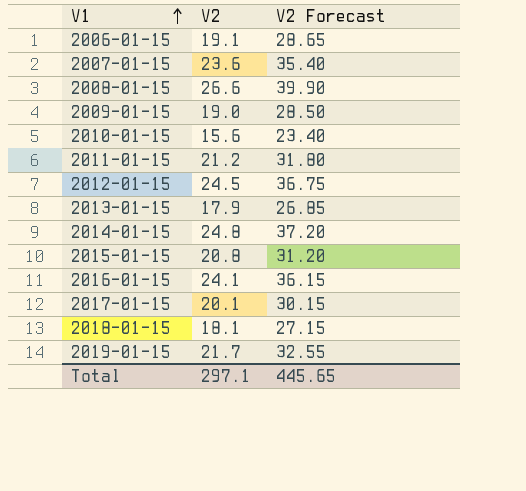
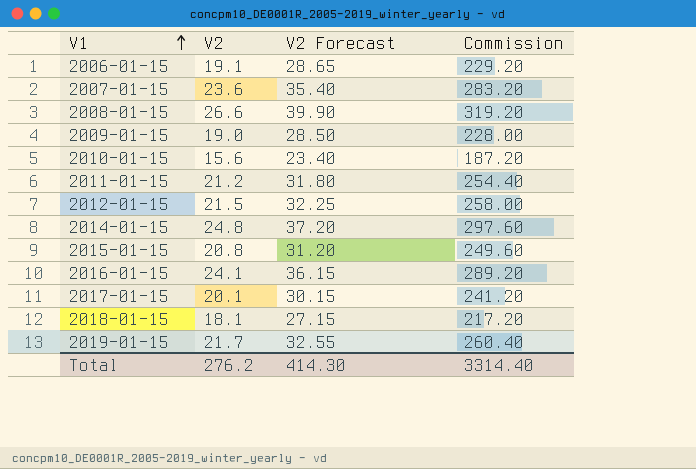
column Commission | formula: none -> [V2] * 12
row 2013-01-15: 17.9 | 26.85 -> none
2012-01-15 | V2: 24.5 -> 21.5
2012-01-15 | V2 Forecast: 36.75 -> 32.25
Total | V2: 297.1 -> 276.2
Total | V2 Forecast: 445.65 -> 414.30

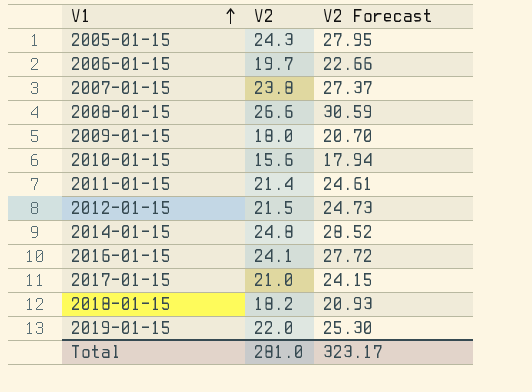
column Commission | formula: [V2] * 12 -> none
column V2 Forecast | formula: [V2] * 1.5 -> [V2] * 1.15
row 2015-01-15: 20.8 | 31.20 | 249.60 -> none
row 2005-01-15: none -> 24.3 | 27.95
2006-01-15 | V2: 19.1 -> 19.7
2007-01-15 | V2: 23.6 -> 23.8
2009-01-15 | V2: 19.0 -> 18.0
2011-01-15 | V2: 21.2 -> 21.4
2017-01-15 | V2: 20.1 -> 21.0
2018-01-15 | V2: 18.1 -> 18.2
2019-01-15 | V2: 21.7 -> 22.0
Total | V2: 276.2 -> 281.0
Total | V2 Forecast: 414.30 -> 323.17

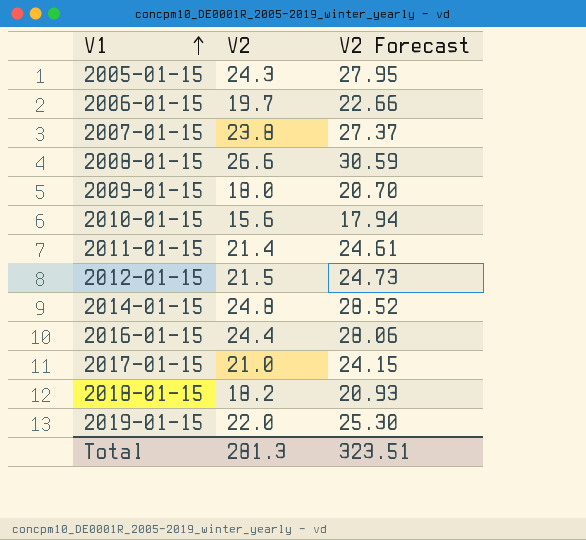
2016-01-15 | V2: 24.1 -> 24.4
2016-01-15 | V2 Forecast: 27.72 -> 28.06
Total | V2: 281.0 -> 281.3
Total | V2 Forecast: 323.17 -> 323.51

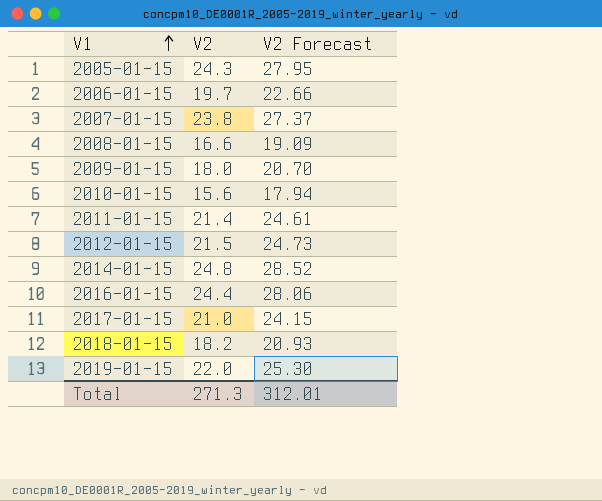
2008-01-15 | V2: 26.6 -> 16.6
2008-01-15 | V2 Forecast: 30.59 -> 19.09
Total | V2: 281.3 -> 271.3
Total | V2 Forecast: 323.51 -> 312.01

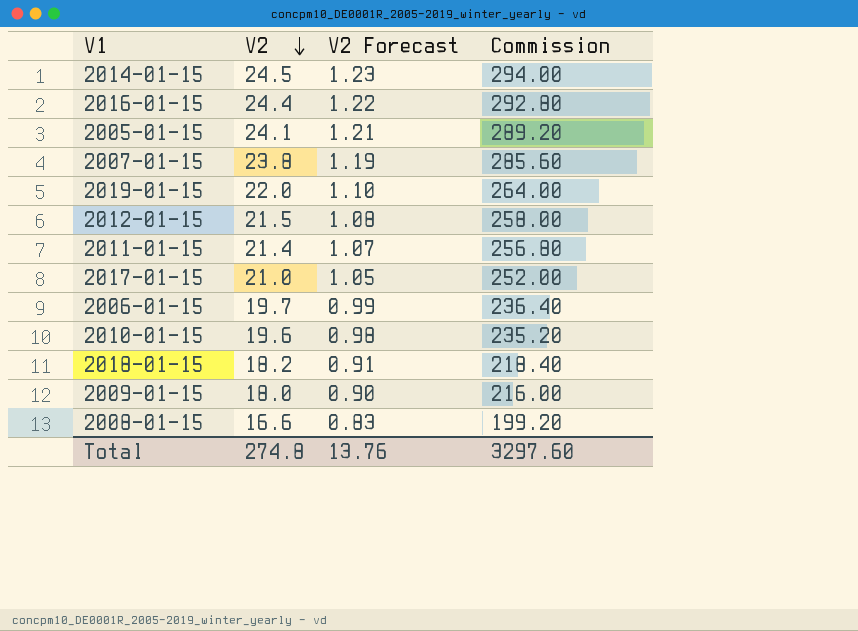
row order: V1 ascending -> V2 descending
column V2 Forecast | formula: [V2] * 1.15 -> [V2] * 0.05
column Commission | formula: none -> [V2] * 12
2014-01-15 | V2: 24.8 -> 24.5
2005-01-15 | V2: 24.3 -> 24.1
2010-01-15 | V2: 15.6 -> 19.6
Total | V2: 271.3 -> 274.8
Total | V2 Forecast: 312.01 -> 13.76

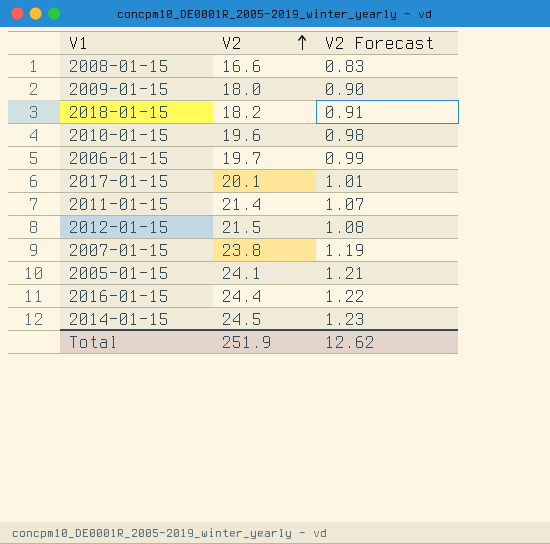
row order: V2 descending -> V2 ascending
column Commission | formula: [V2] * 12 -> none
row 2019-01-15: 22.0 | 1.10 | 264.00 -> none
2017-01-15 | V2: 21.0 -> 20.1
2017-01-15 | V2 Forecast: 1.05 -> 1.01
Total | V2: 274.8 -> 251.9
Total | V2 Forecast: 13.76 -> 12.62

